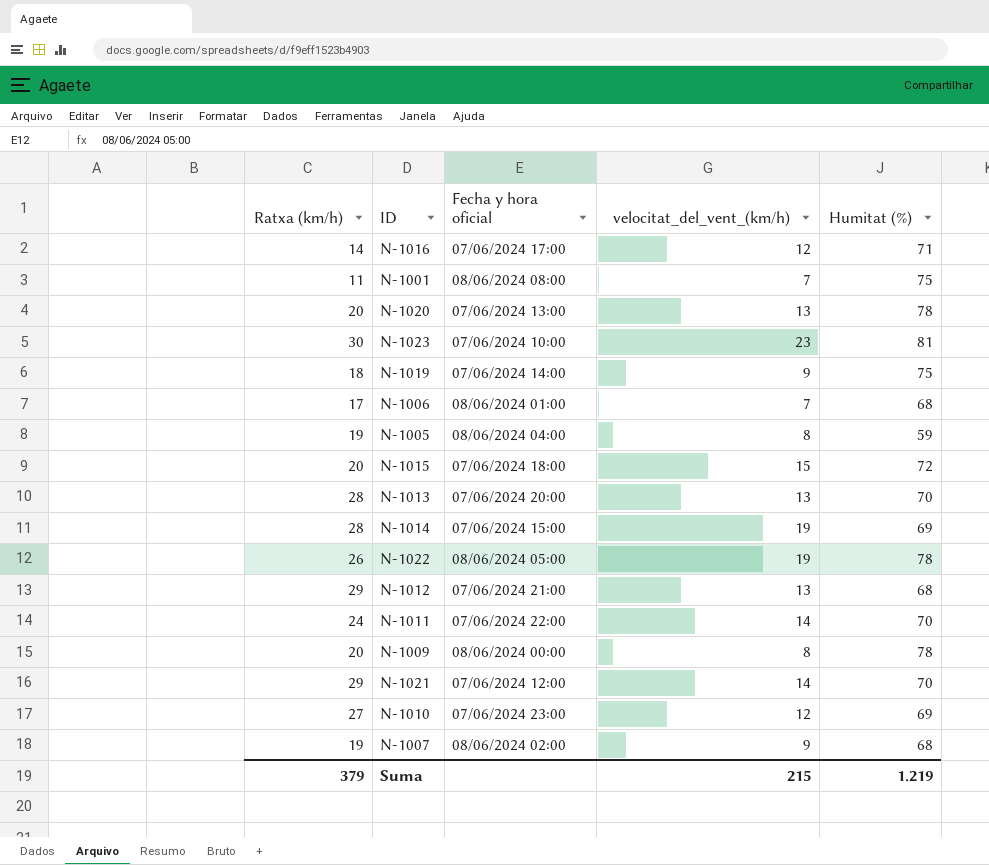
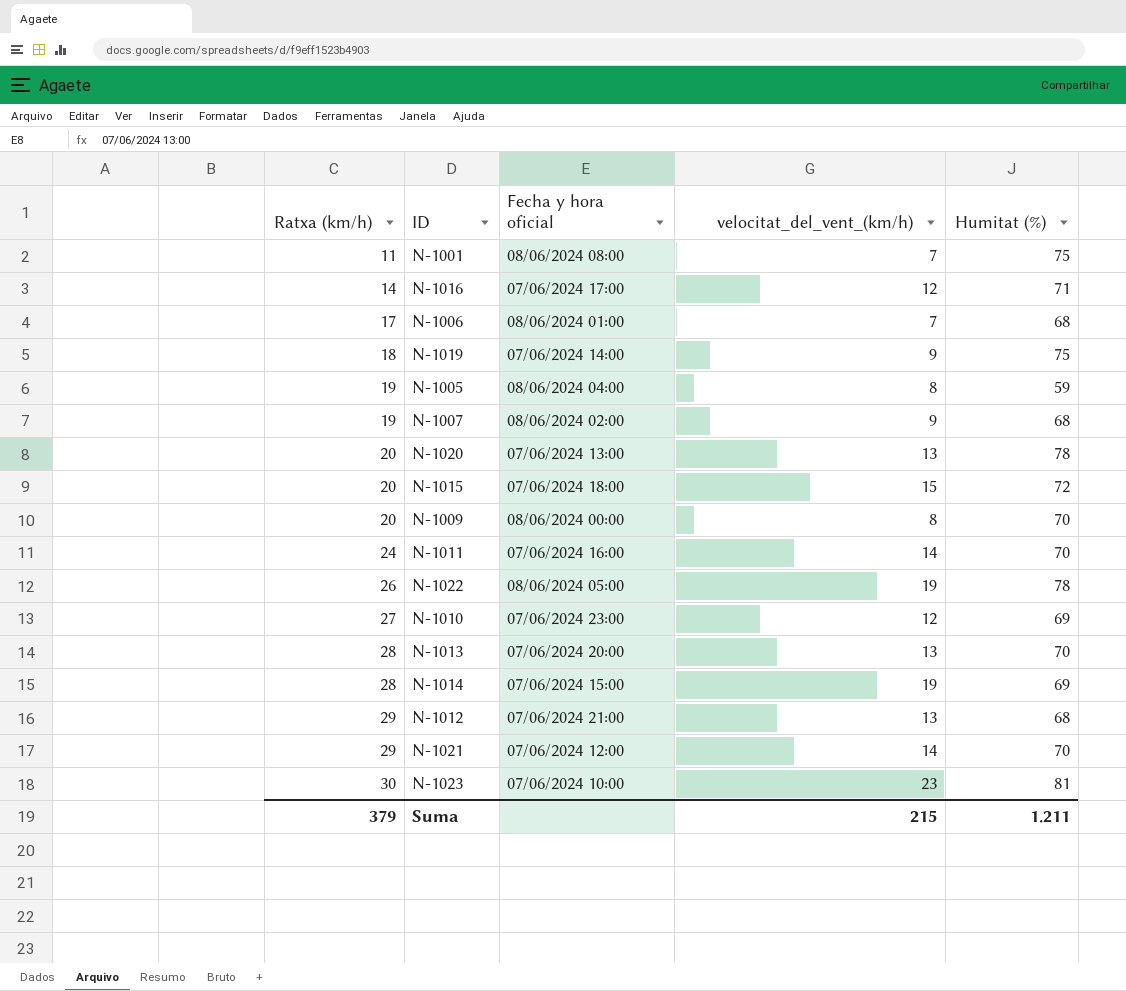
row order: none -> Ratxa (km/h) ascending
N-1009 | Humitat (%): 78 -> 70
N-1011 | Fecha y hora oficial: 07/06/2024 22:00 -> 07/06/2024 16:00
Suma | Humitat (%): 1.219 -> 1.211

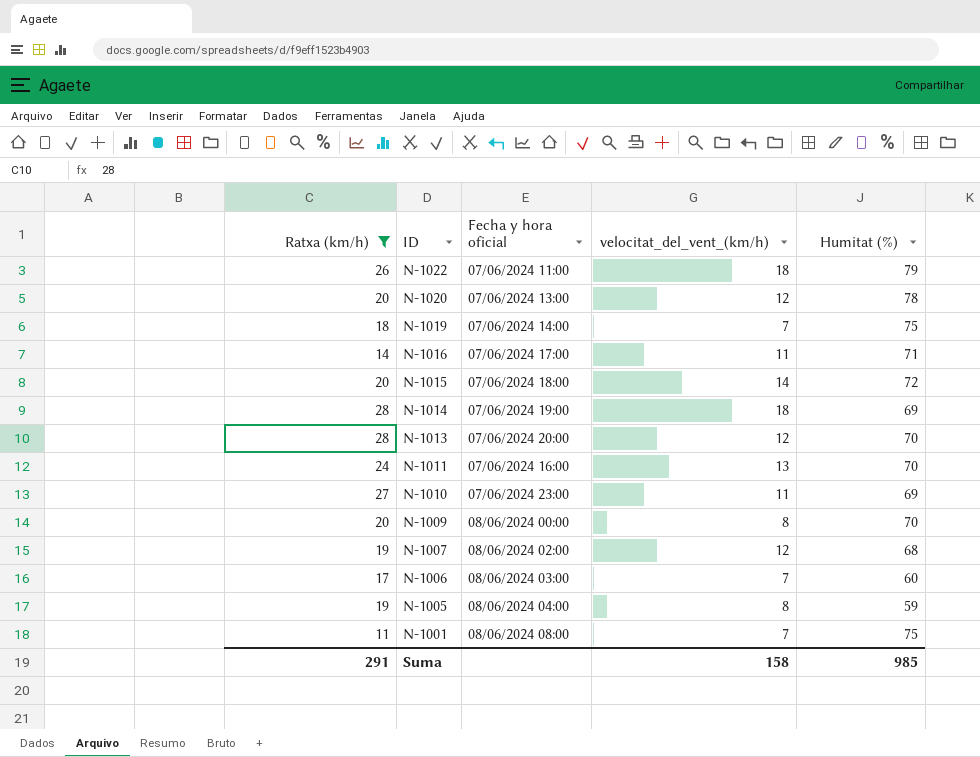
filter: none -> Ratxa (km/h) <= 28
row order: Ratxa (km/h) ascending -> ID descending
N-1022 | Fecha y hora oficial: 08/06/2024 05:00 -> 07/06/2024 11:00
N-1022 | velocitat_del_vent_(km/h): 19 -> 18
N-1022 | Humitat (%): 78 -> 79
N-1020 | velocitat_del_vent_(km/h): 13 -> 12
N-1019 | velocitat_del_vent_(km/h): 9 -> 7
N-1016 | velocitat_del_vent_(km/h): 12 -> 11
N-1015 | velocitat_del_vent_(km/h): 15 -> 14
N-1014 | Fecha y hora oficial: 07/06/2024 15:00 -> 07/06/2024 19:00
N-1014 | velocitat_del_vent_(km/h): 19 -> 18
N-1013 | velocitat_del_vent_(km/h): 13 -> 12
N-1011 | velocitat_del_vent_(km/h): 14 -> 13
N-1010 | velocitat_del_vent_(km/h): 12 -> 11
N-1007 | velocitat_del_vent_(km/h): 9 -> 12
N-1006 | Fecha y hora oficial: 08/06/2024 01:00 -> 08/06/2024 03:00
N-1006 | Humitat (%): 68 -> 60
Suma | Ratxa (km/h): 379 -> 291
Suma | velocitat_del_vent_(km/h): 215 -> 158
Suma | Humitat (%): 1.211 -> 985

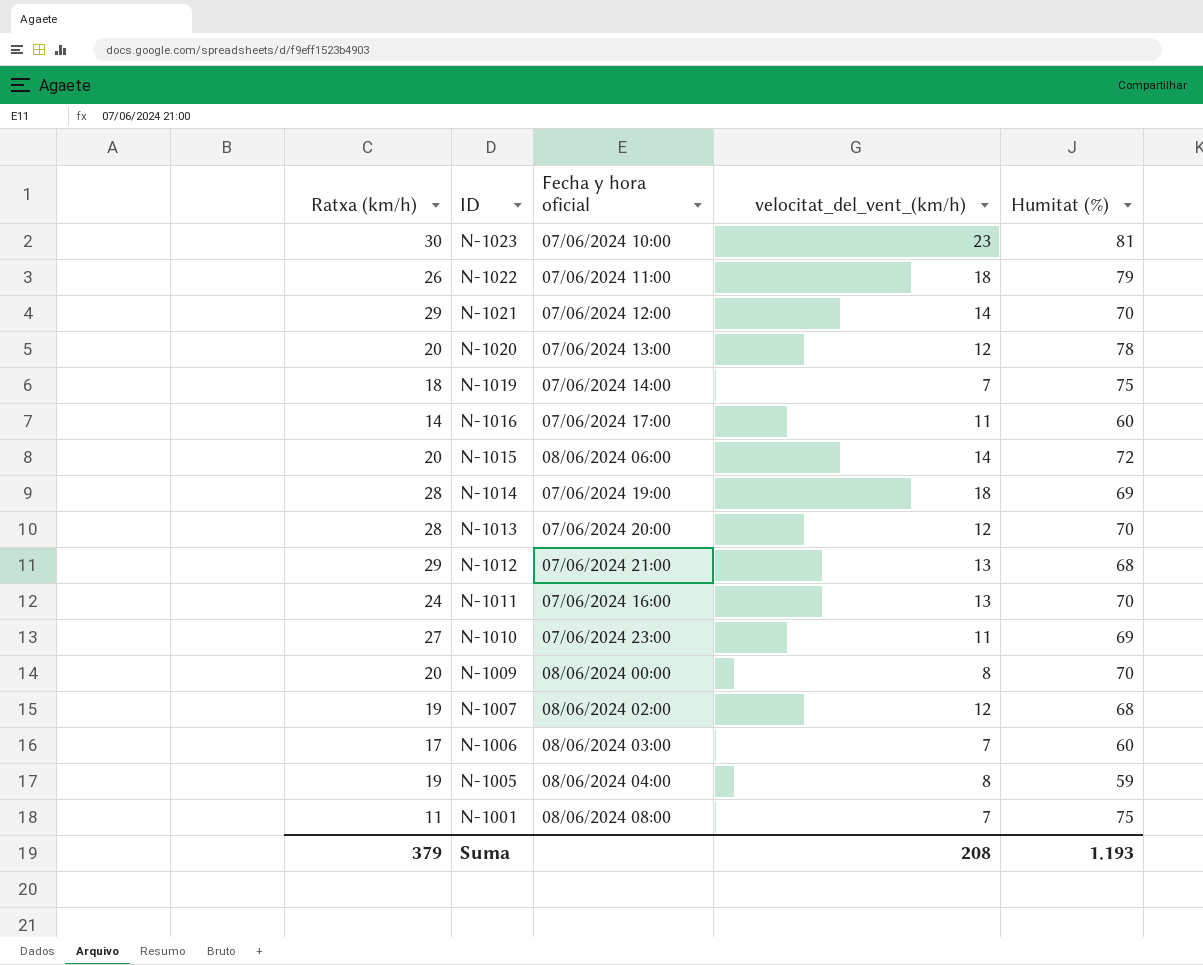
filter: Ratxa (km/h) <= 28 -> none
N-1016 | Humitat (%): 71 -> 60
N-1015 | Fecha y hora oficial: 07/06/2024 18:00 -> 08/06/2024 06:00
Suma | Ratxa (km/h): 291 -> 379
Suma | velocitat_del_vent_(km/h): 158 -> 208
Suma | Humitat (%): 985 -> 1.193

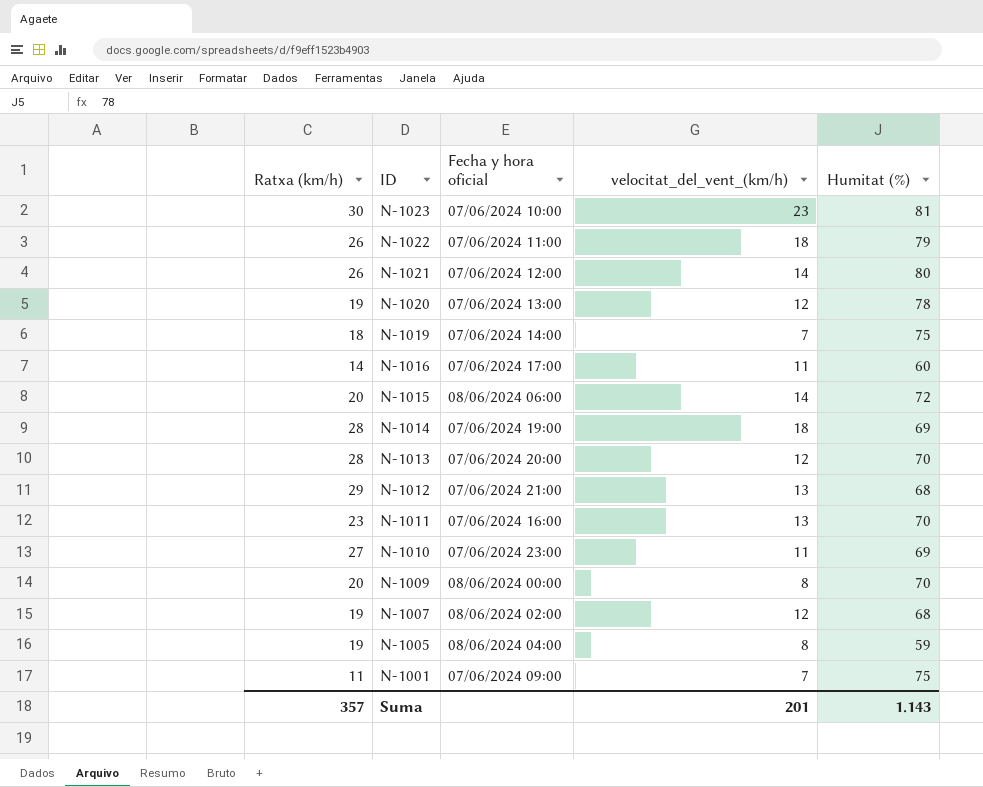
row N-1006: 17 | 08/06/2024 03:00 | 7 | 60 -> none
N-1021 | Ratxa (km/h): 29 -> 26
N-1021 | Humitat (%): 70 -> 80
N-1020 | Ratxa (km/h): 20 -> 19
N-1011 | Ratxa (km/h): 24 -> 23
N-1001 | Fecha y hora oficial: 08/06/2024 08:00 -> 07/06/2024 09:00
Suma | Ratxa (km/h): 379 -> 357
Suma | velocitat_del_vent_(km/h): 208 -> 201
Suma | Humitat (%): 1.193 -> 1.143

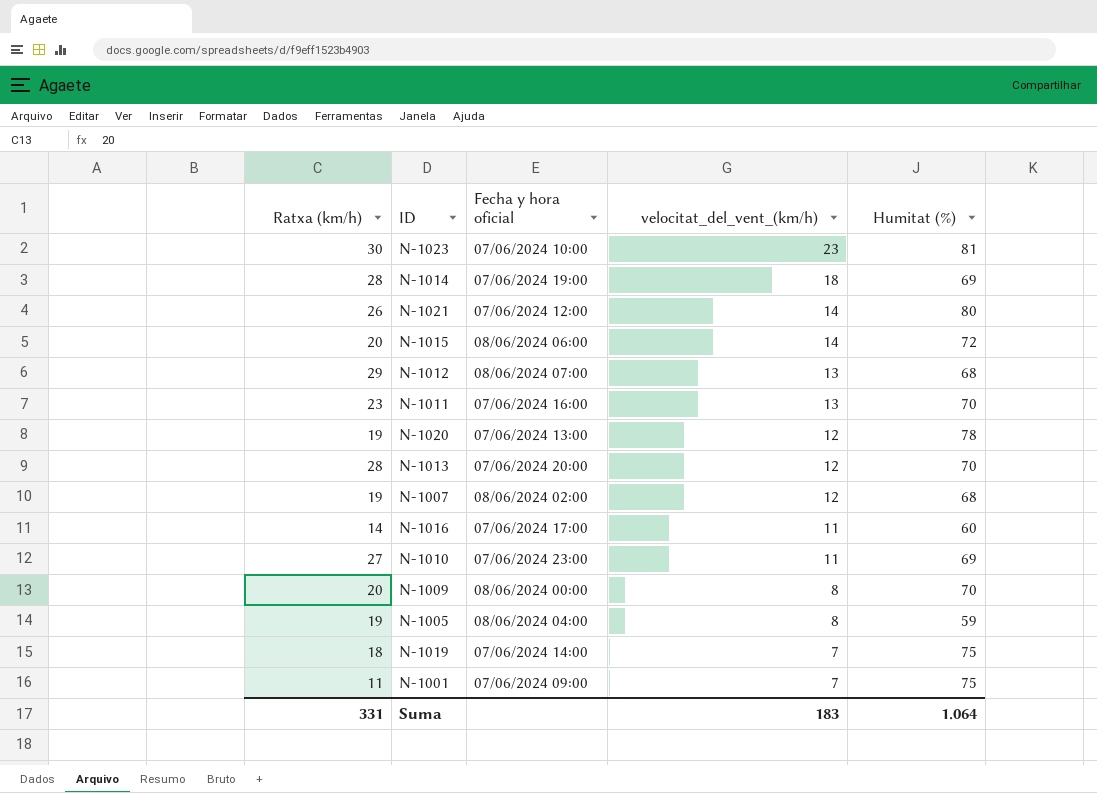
row order: ID descending -> velocitat_del_vent_(km/h) descending
row N-1022: 26 | 07/06/2024 11:00 | 18 | 79 -> none
N-1012 | Fecha y hora oficial: 07/06/2024 21:00 -> 08/06/2024 07:00
Suma | Ratxa (km/h): 357 -> 331
Suma | velocitat_del_vent_(km/h): 201 -> 183
Suma | Humitat (%): 1.143 -> 1.064

